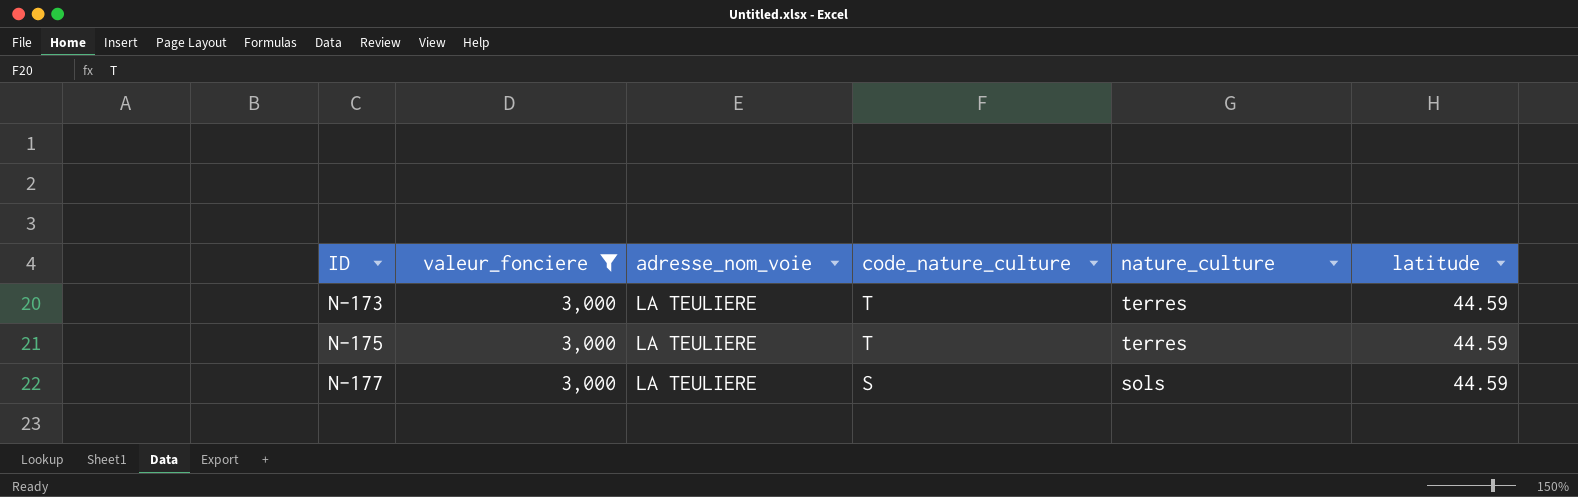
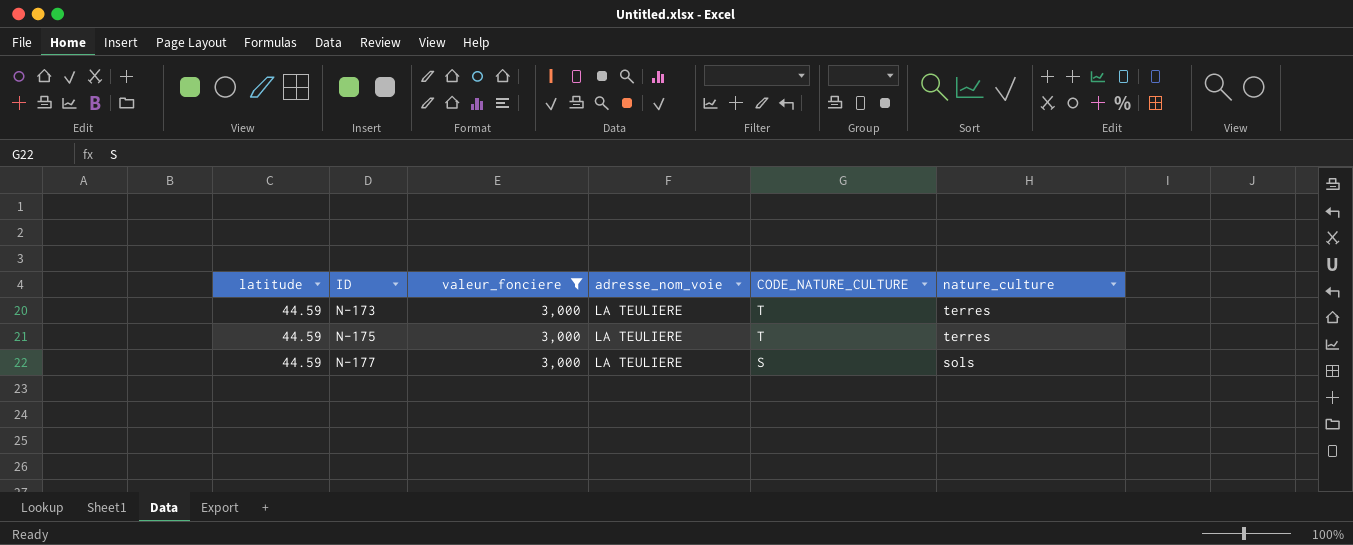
column latitude | position: 6 -> 1
column name: code_nature_culture -> CODE_NATURE_CULTURE

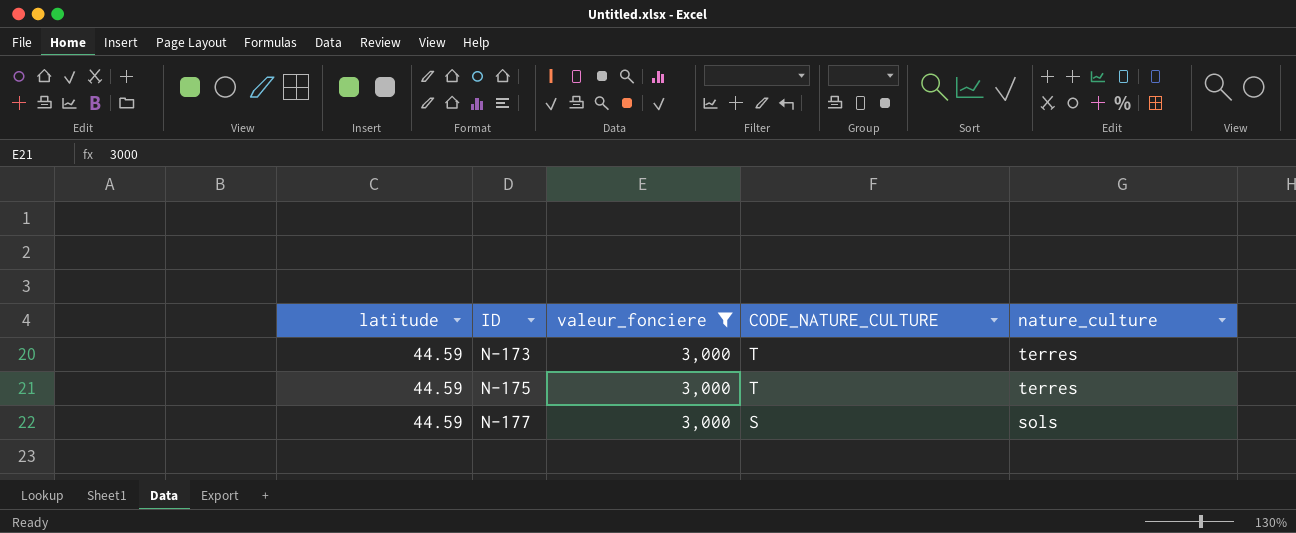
column adresse_nom_voie | position: 4 -> none

